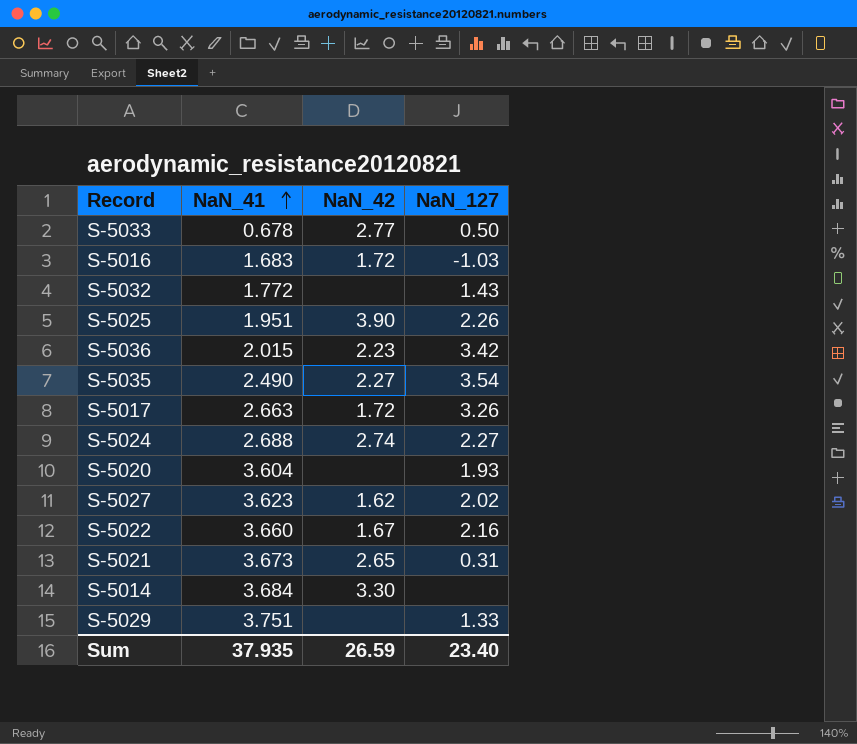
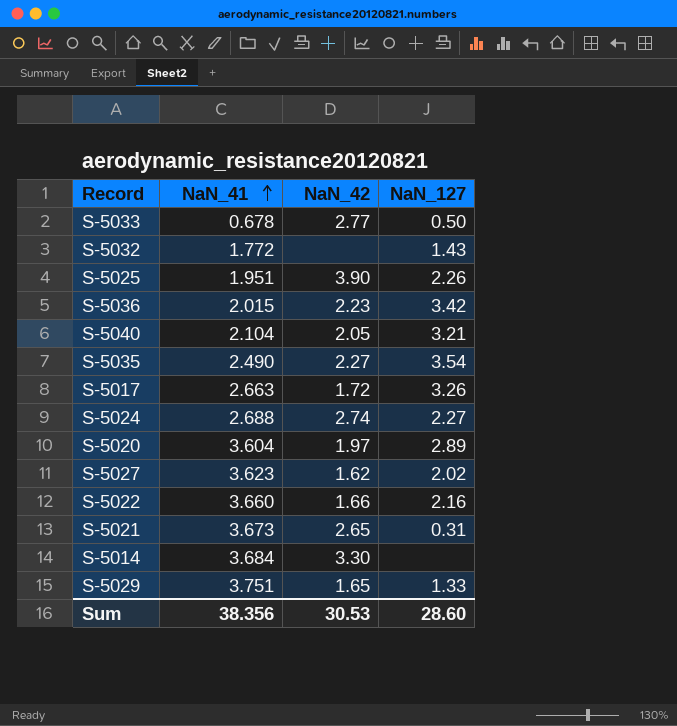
row S-5016: 1.683 | 1.72 | -1.03 -> none
row S-5040: none -> 2.104 | 2.05 | 3.21
S-5020 | NaN_42: none -> 1.97
S-5020 | NaN_127: 1.93 -> 2.89
S-5022 | NaN_42: 1.67 -> 1.66
S-5029 | NaN_42: none -> 1.65
Sum | NaN_41: 37.935 -> 38.356
Sum | NaN_42: 26.59 -> 30.53
Sum | NaN_127: 23.40 -> 28.60

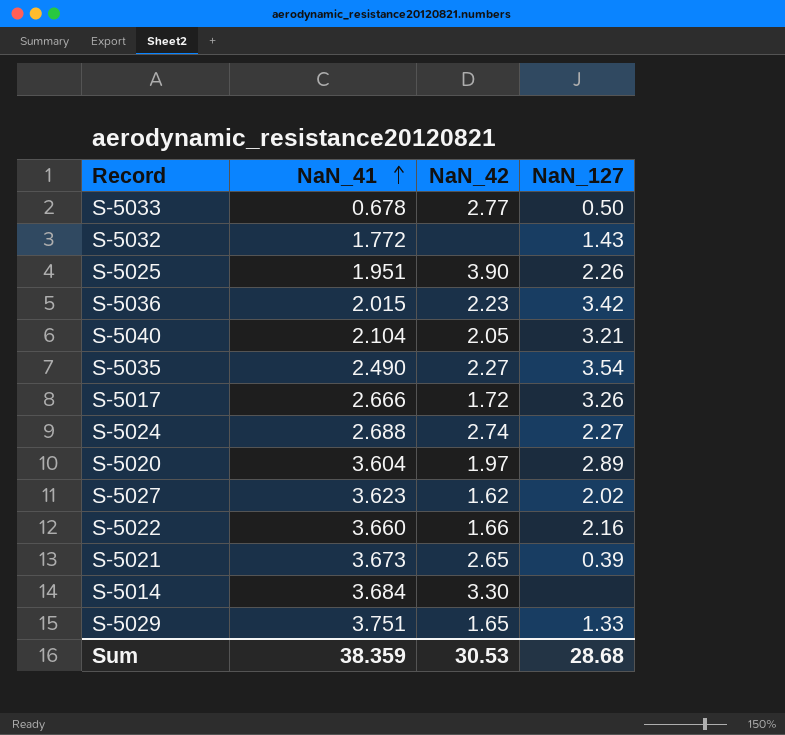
S-5017 | NaN_41: 2.663 -> 2.666
S-5021 | NaN_127: 0.31 -> 0.39
Sum | NaN_41: 38.356 -> 38.359
Sum | NaN_127: 28.60 -> 28.68

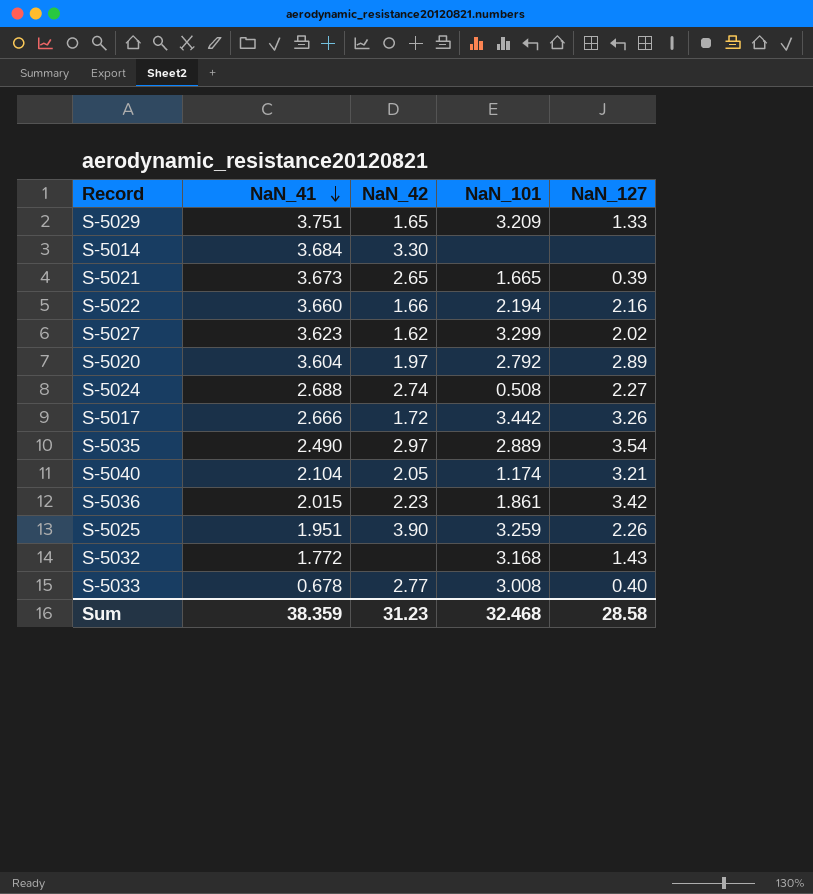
row order: NaN_41 ascending -> NaN_41 descending
column NaN_101 | position: none -> 4
S-5035 | NaN_42: 2.27 -> 2.97
S-5033 | NaN_127: 0.50 -> 0.40
Sum | NaN_42: 30.53 -> 31.23
Sum | NaN_127: 28.68 -> 28.58

